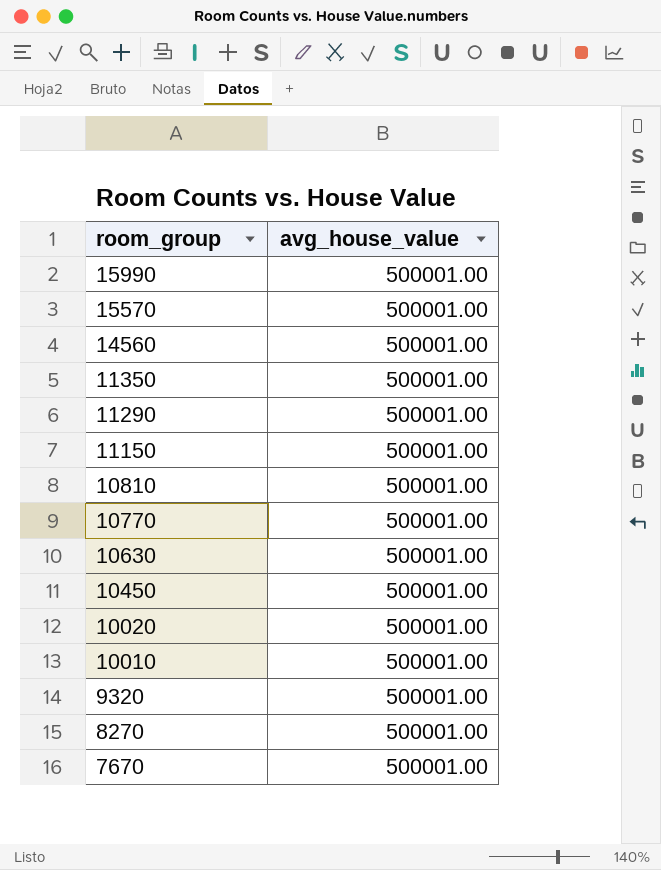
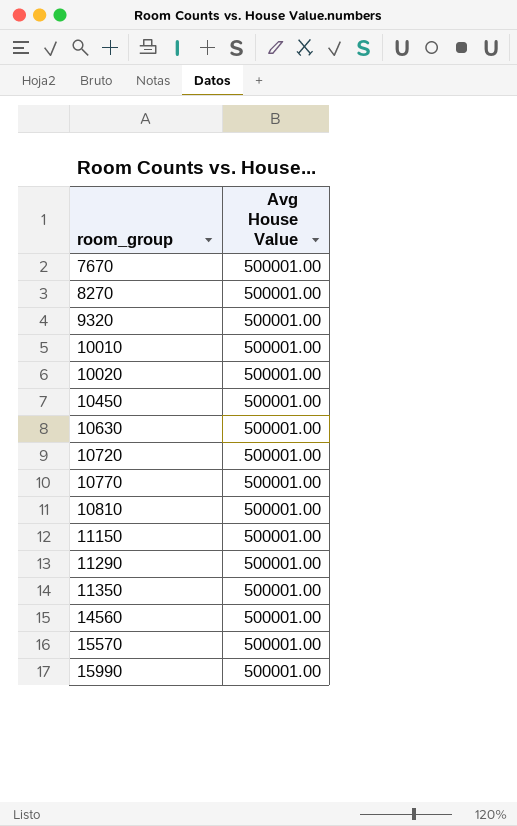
row order: room_group descending -> room_group ascending
column name: avg_house_value -> Avg House Value
row 10720: none -> 500001.00

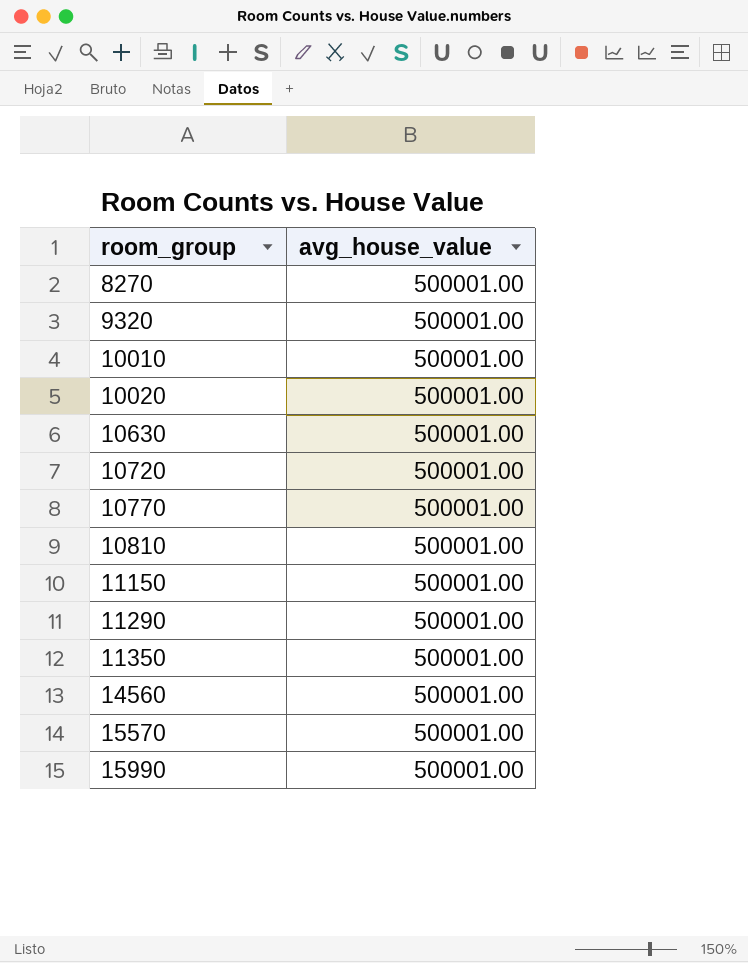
column name: Avg House Value -> avg_house_value
row 7670: 500001.00 -> none
row 10450: 500001.00 -> none

